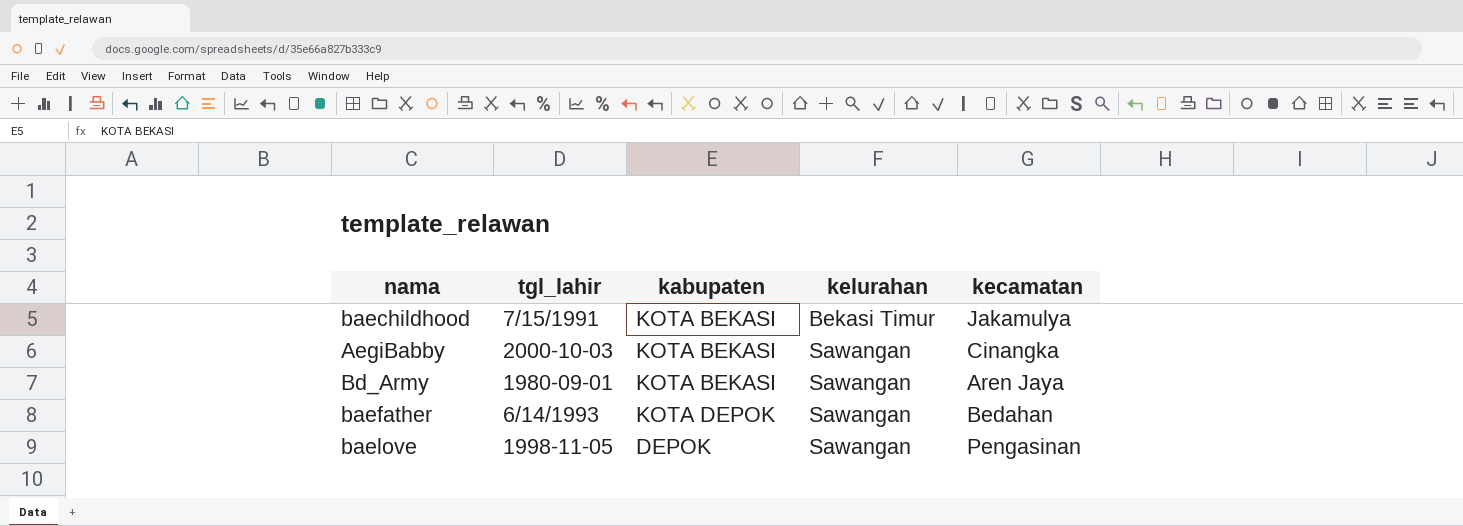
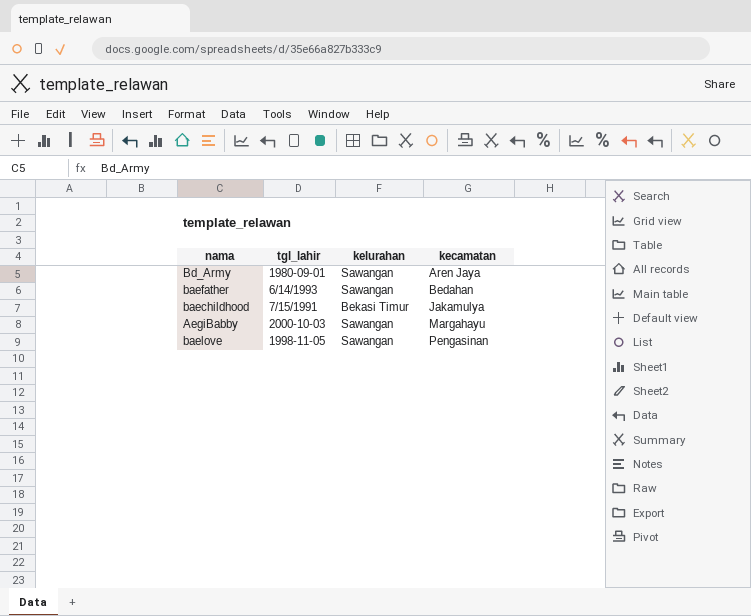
row order: kelurahan ascending -> kecamatan ascending
column kabupaten | position: 3 -> none
AegiBabby | kecamatan: Cinangka -> Margahayu

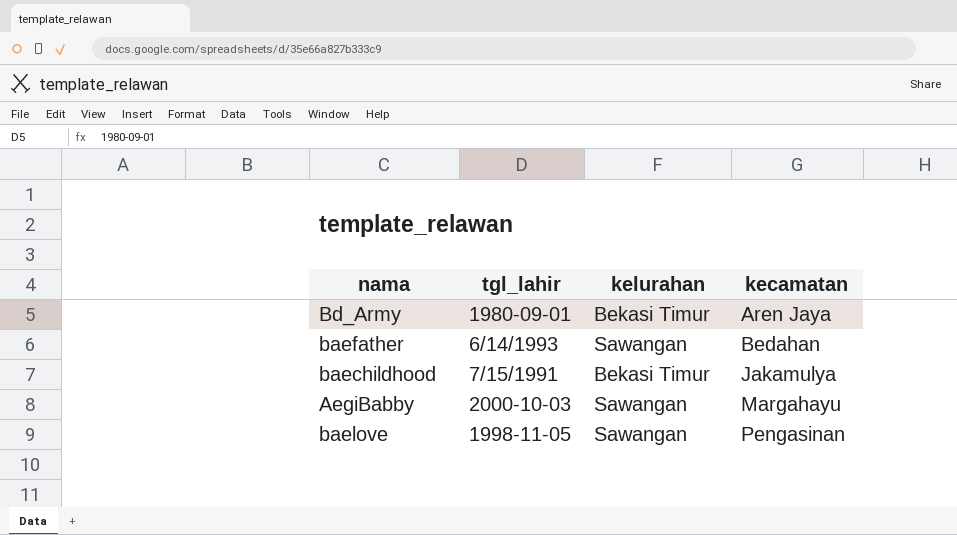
Bd_Army | kelurahan: Sawangan -> Bekasi Timur

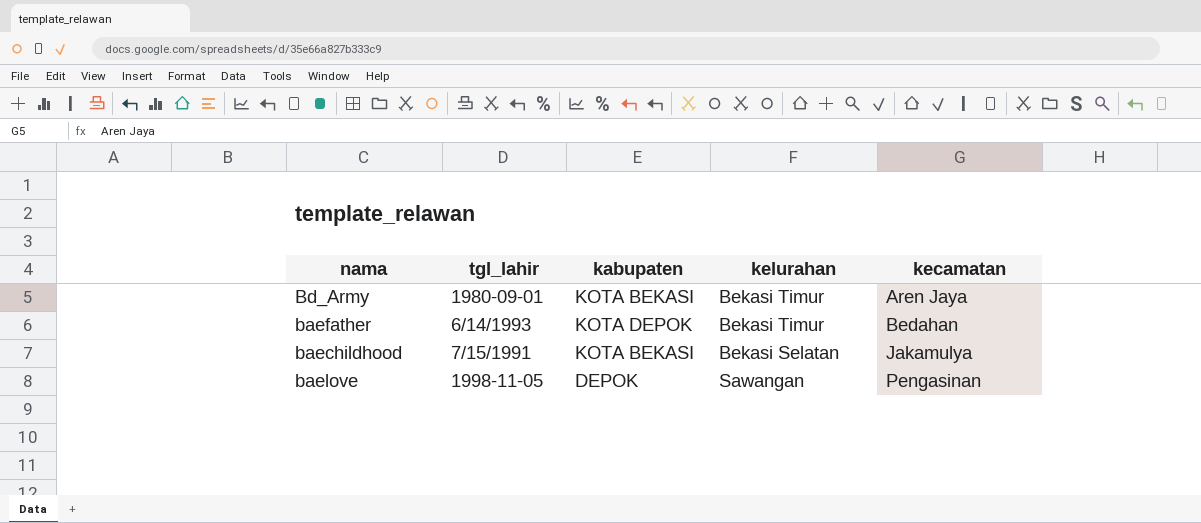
column kabupaten | position: none -> 3
row AegiBabby: 2000-10-03 | Sawangan | Margahayu -> none
baefather | kelurahan: Sawangan -> Bekasi Timur
baechildhood | kelurahan: Bekasi Timur -> Bekasi Selatan

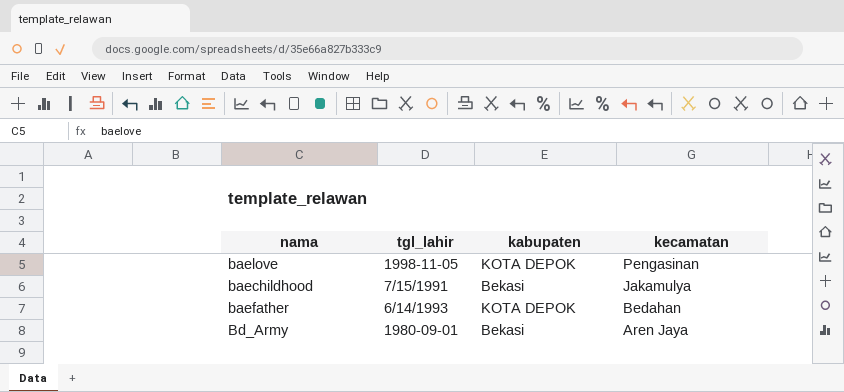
row order: kecamatan ascending -> kecamatan descending
column kelurahan | position: 4 -> none
baelove | kabupaten: DEPOK -> KOTA DEPOK
baechildhood | kabupaten: KOTA BEKASI -> Bekasi
Bd_Army | kabupaten: KOTA BEKASI -> Bekasi

